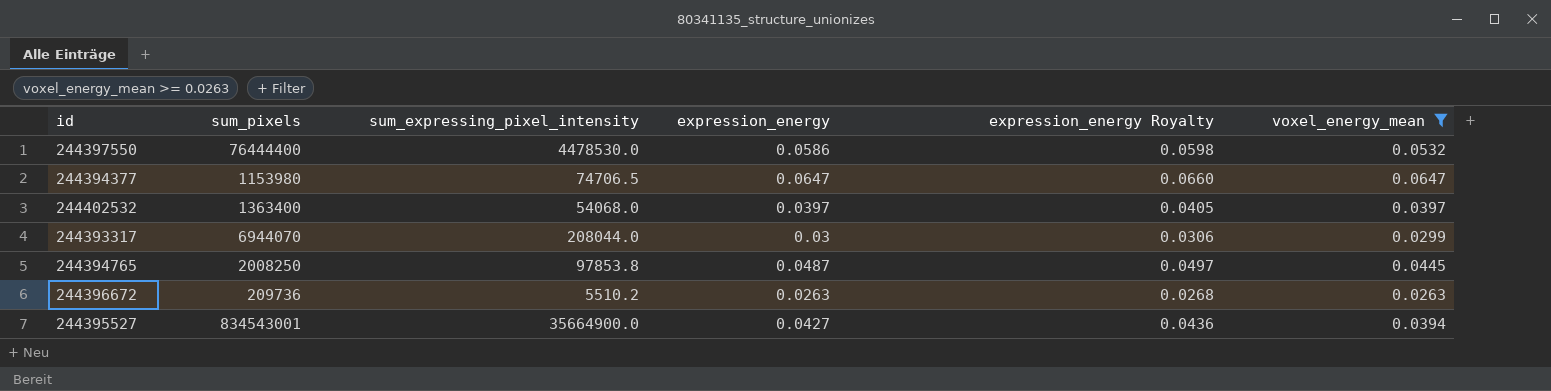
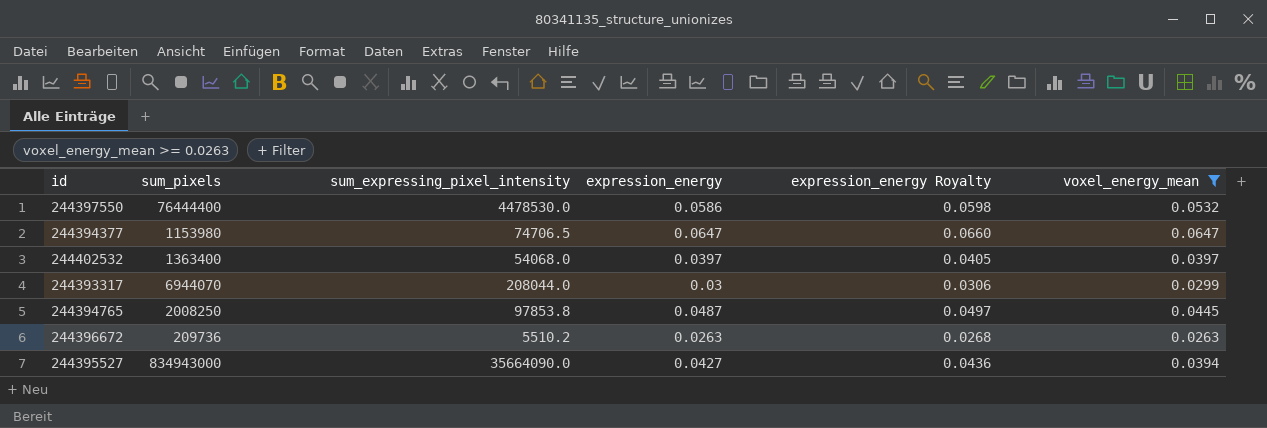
244395527 | sum_pixels: 834543001 -> 834943000
244395527 | sum_expressing_pixel_intensity: 35664900.0 -> 35664090.0

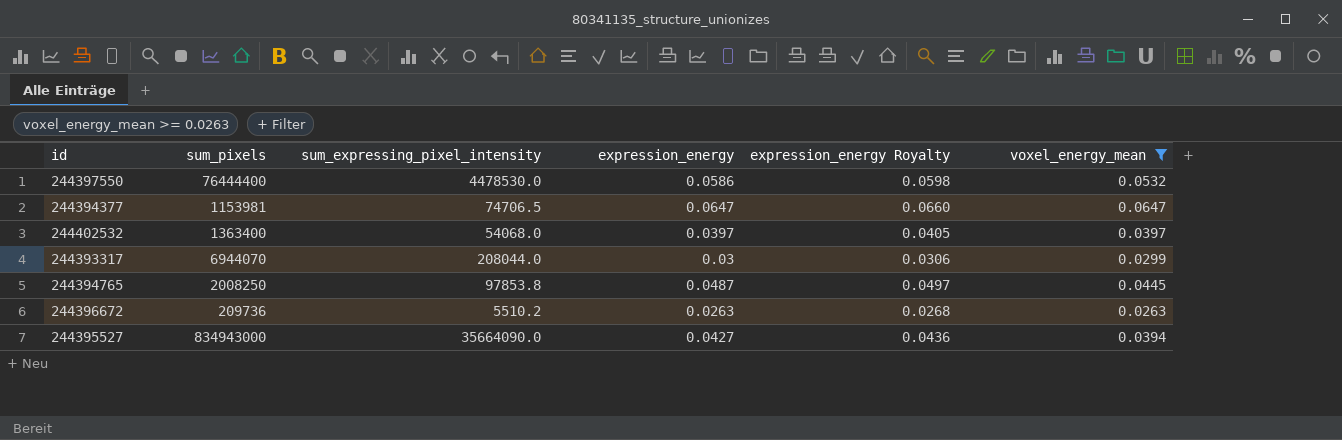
244394377 | sum_pixels: 1153980 -> 1153981

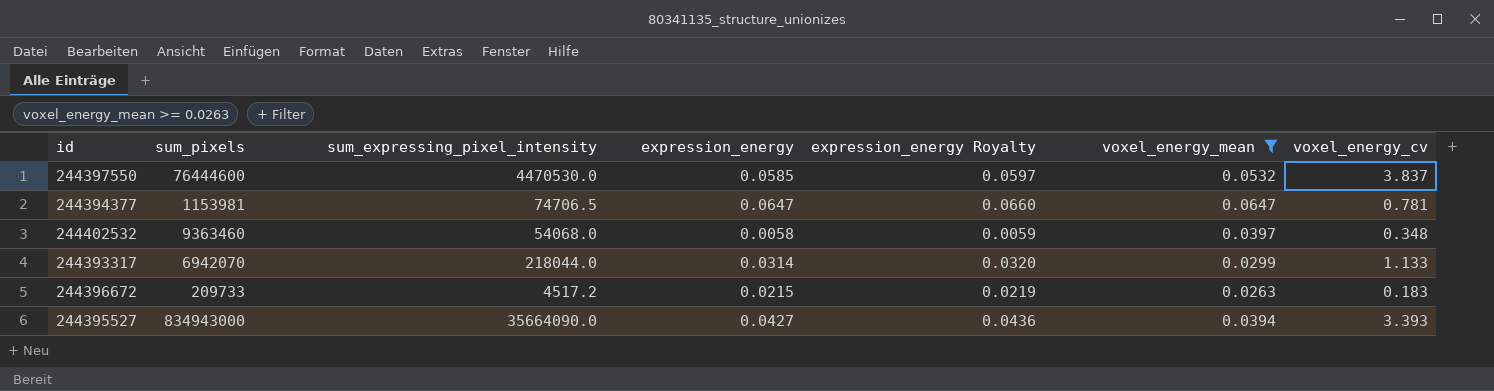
column voxel_energy_cv | position: none -> 7
row 244394765: 2008250 | 97853.8 | 0.0487 | 0.0497 | 0.0445 -> none
244397550 | sum_pixels: 76444400 -> 76444600
244397550 | sum_expressing_pixel_intensity: 4478530.0 -> 4470530.0
244397550 | expression_energy: 0.0586 -> 0.0585
244397550 | expression_energy Royalty: 0.0598 -> 0.0597
244402532 | sum_pixels: 1363400 -> 9363460
244402532 | expression_energy: 0.0397 -> 0.0058
244402532 | expression_energy Royalty: 0.0405 -> 0.0059
244393317 | sum_pixels: 6944070 -> 6942070
244393317 | sum_expressing_pixel_intensity: 208044.0 -> 218044.0
244393317 | expression_energy: 0.03 -> 0.0314
244393317 | expression_energy Royalty: 0.0306 -> 0.0320
244396672 | sum_pixels: 209736 -> 209733
244396672 | sum_expressing_pixel_intensity: 5510.2 -> 4517.2
244396672 | expression_energy: 0.0263 -> 0.0215
244396672 | expression_energy Royalty: 0.0268 -> 0.0219

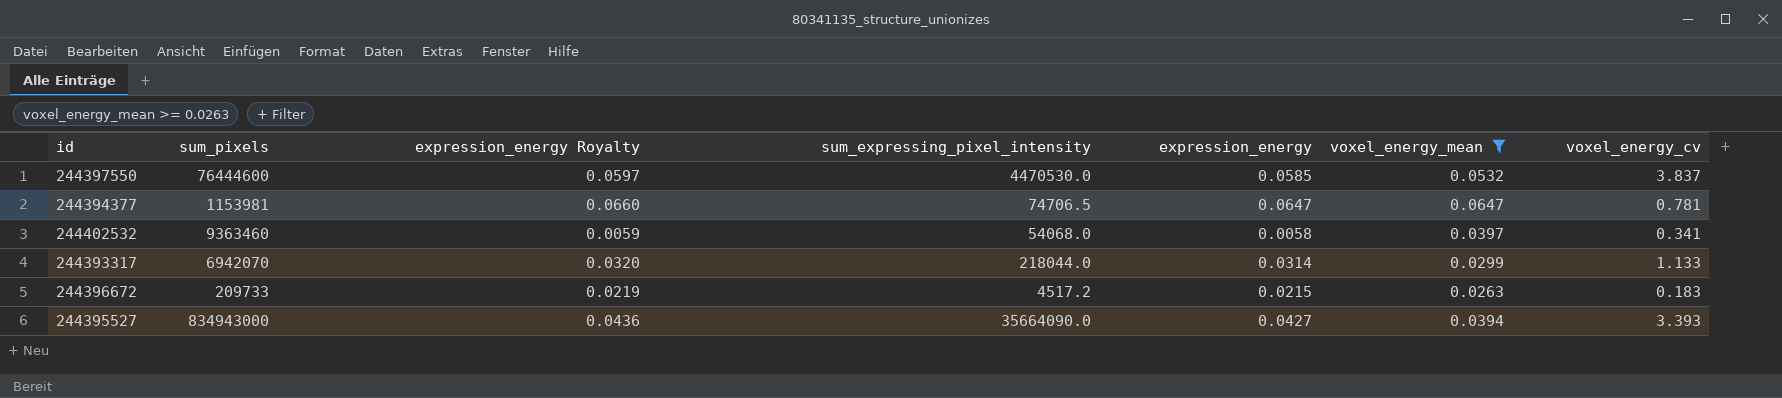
column expression_energy Royalty | position: 5 -> 3
244402532 | voxel_energy_cv: 0.348 -> 0.341

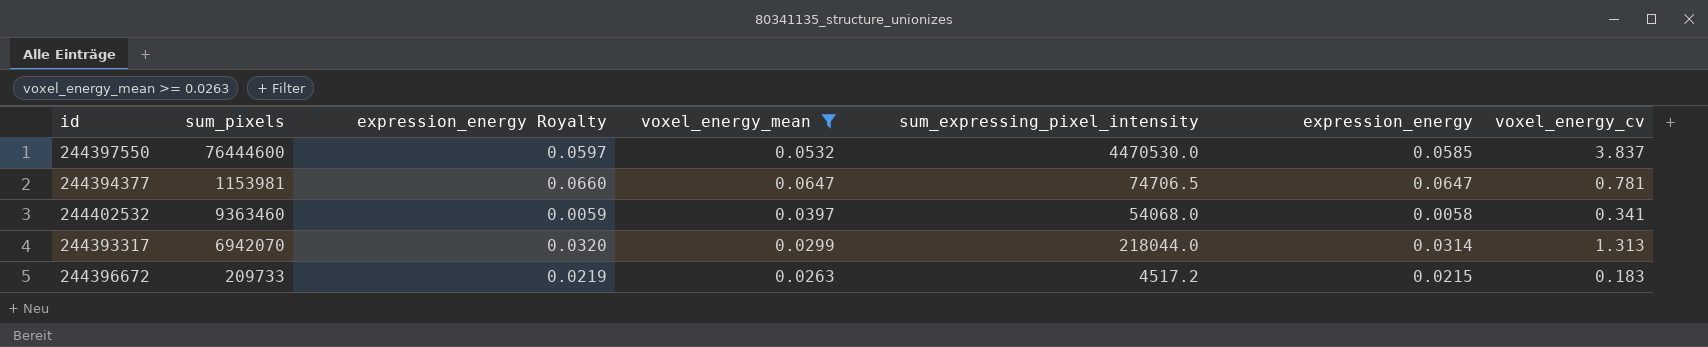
column voxel_energy_mean | position: 6 -> 4
row 244395527: 834943000 | 0.0436 | 35664090.0 | 0.0427 | 0.0394 | 3.393 -> none
244393317 | voxel_energy_cv: 1.133 -> 1.313

